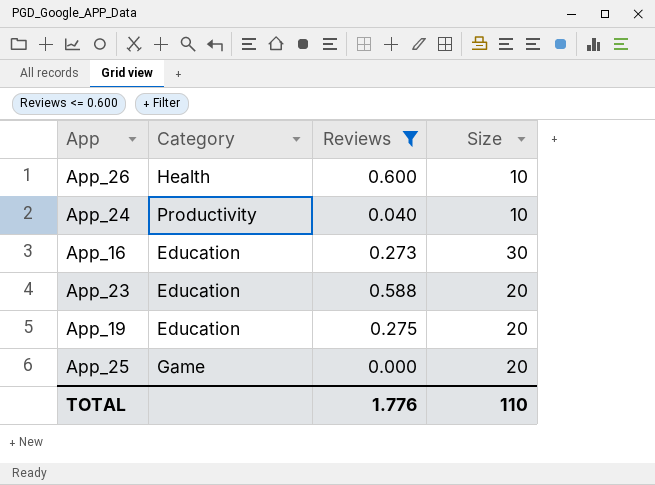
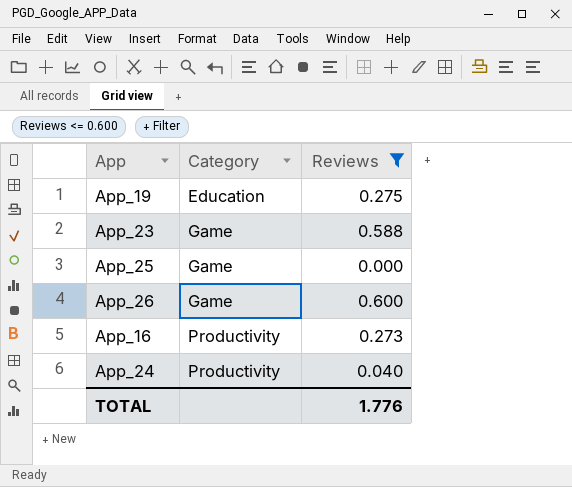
row order: none -> Category ascending
column Size | position: 4 -> none
App_23 | Category: Education -> Game
App_26 | Category: Health -> Game
App_16 | Category: Education -> Productivity

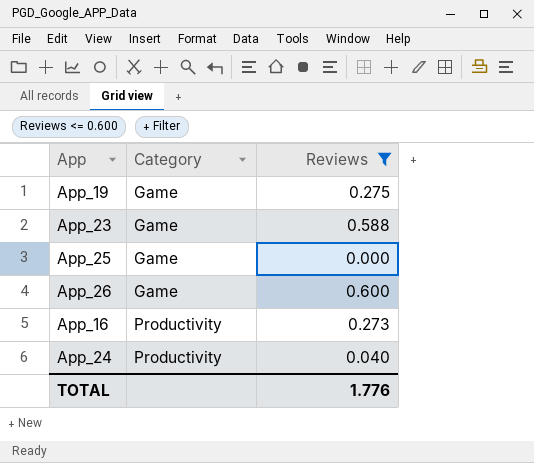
App_19 | Category: Education -> Game

